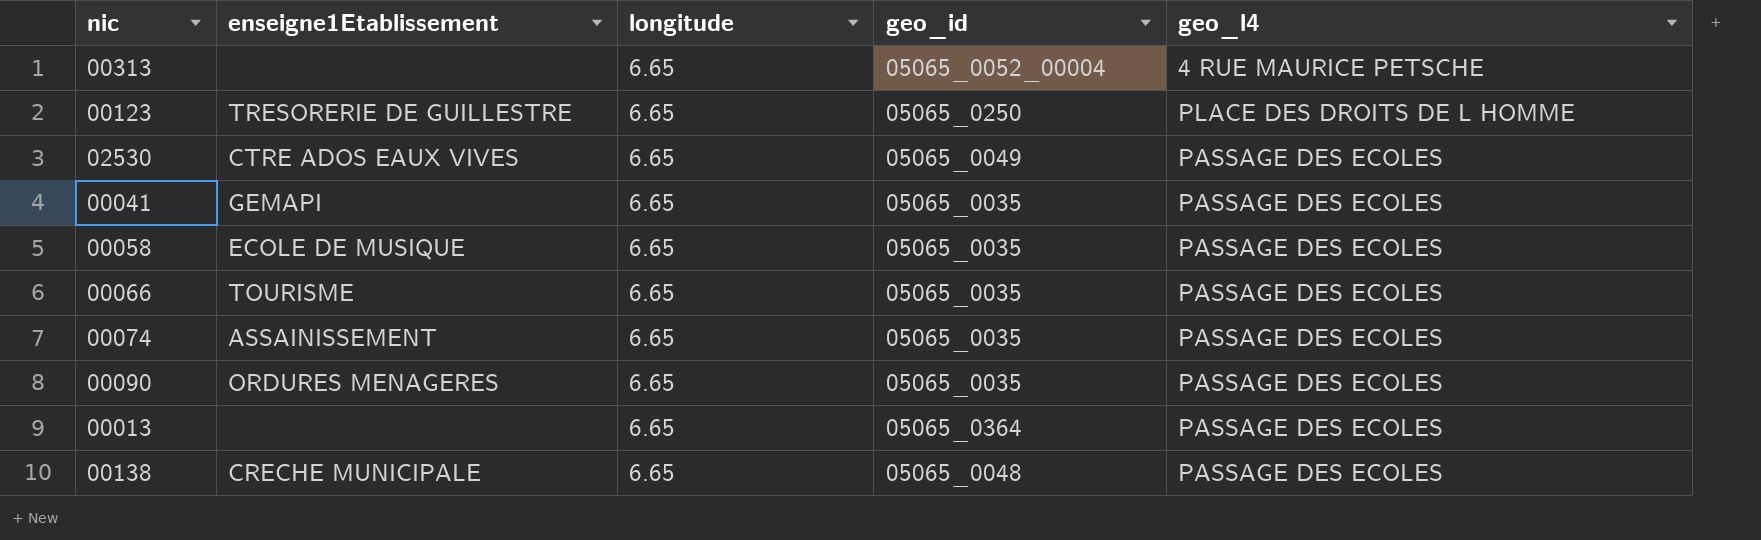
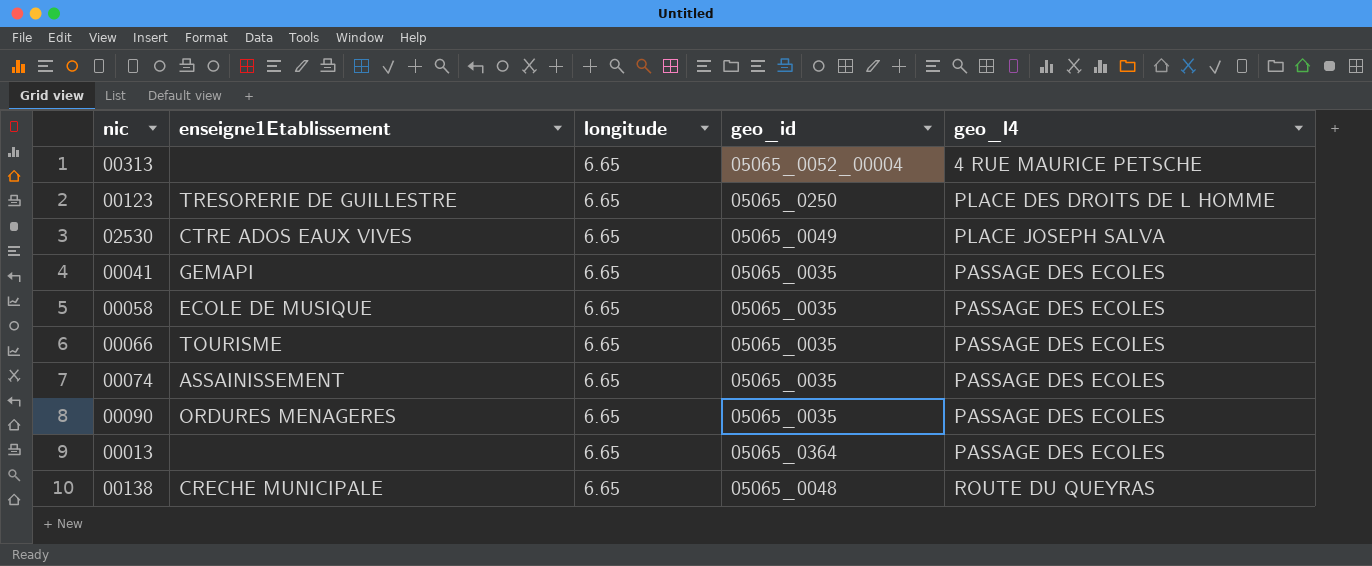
02530 | geo_l4: PASSAGE DES ECOLES -> PLACE JOSEPH SALVA
00138 | geo_l4: PASSAGE DES ECOLES -> ROUTE DU QUEYRAS

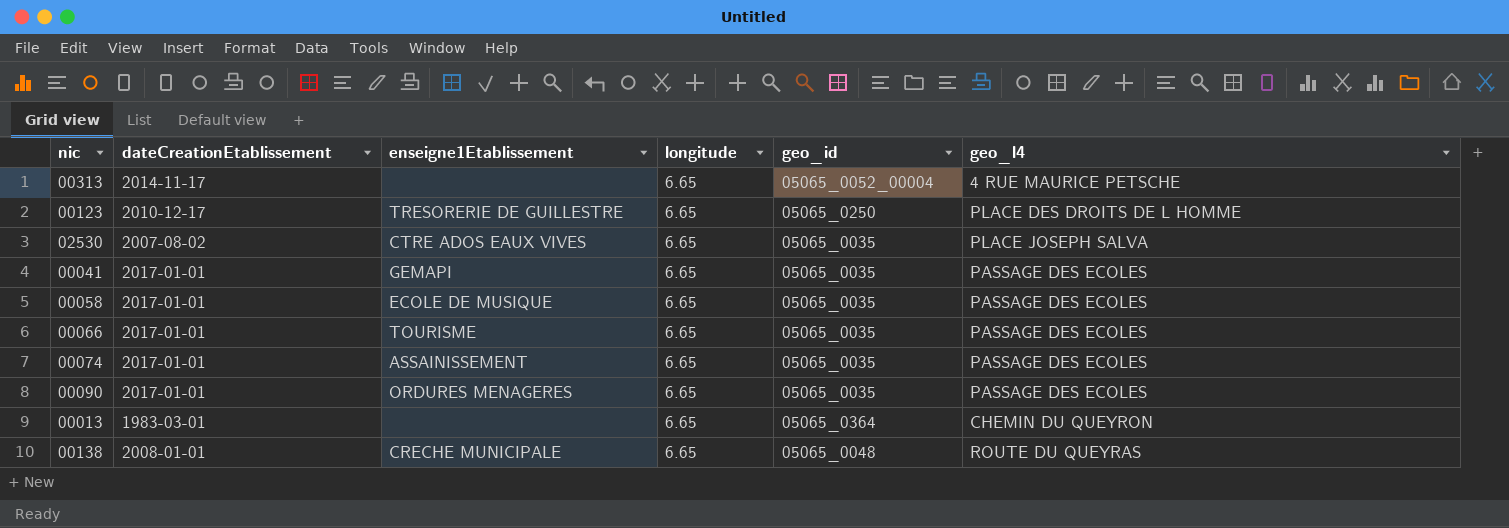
column dateCreationEtablissement | position: none -> 2
02530 | geo_id: 05065_0049 -> 05065_0035
00013 | geo_l4: PASSAGE DES ECOLES -> CHEMIN DU QUEYRON

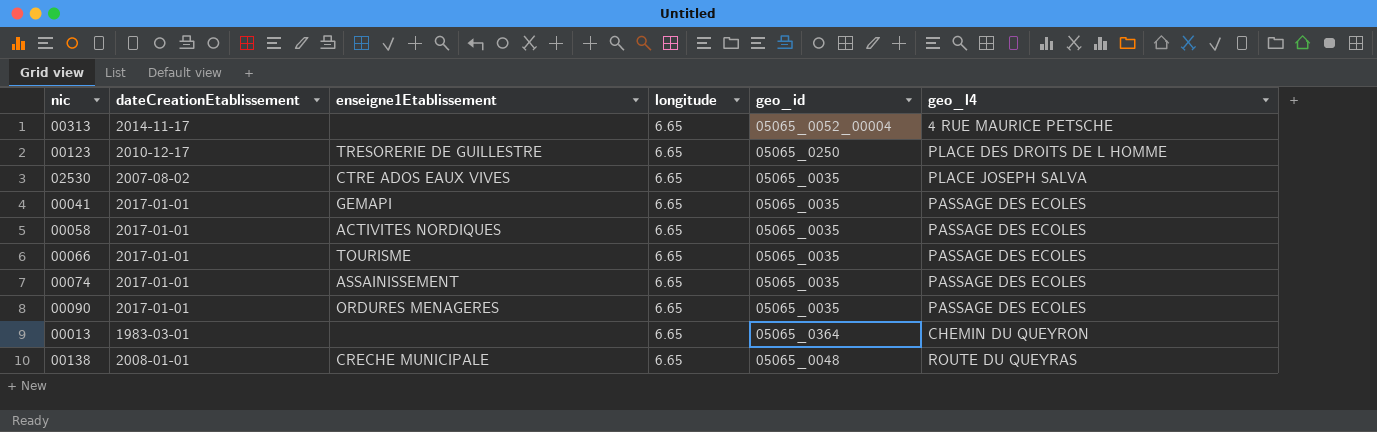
00058 | enseigne1Etablissement: ECOLE DE MUSIQUE -> ACTIVITES NORDIQUES

